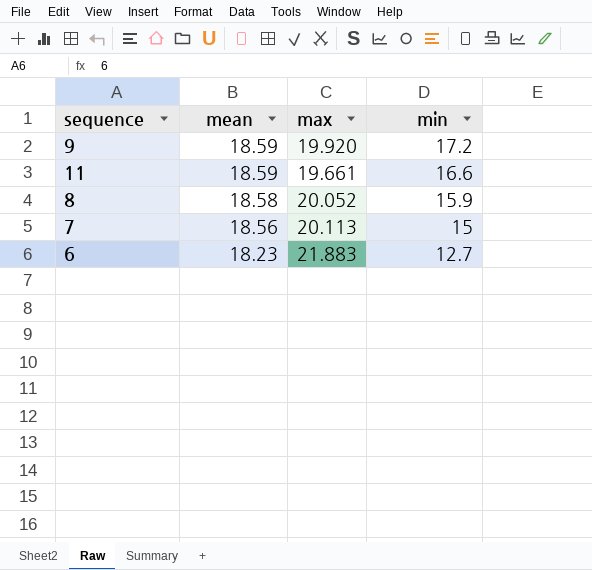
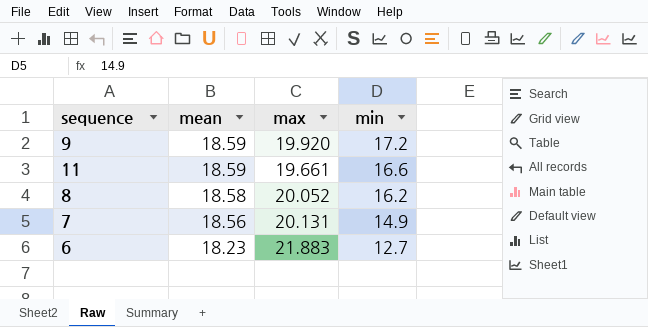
8 | min: 15.9 -> 16.2
7 | max: 20.113 -> 20.131
7 | min: 15 -> 14.9

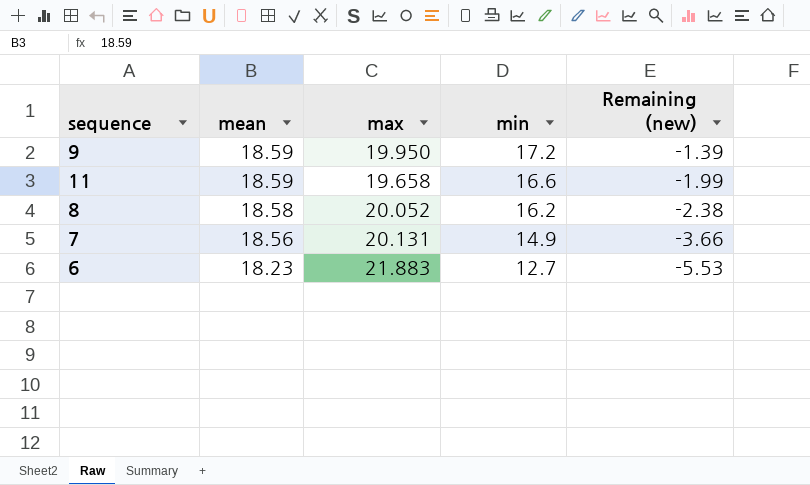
column Remaining (new) | formula: none -> [min] - [mean]
9 | max: 19.920 -> 19.950
11 | max: 19.661 -> 19.658

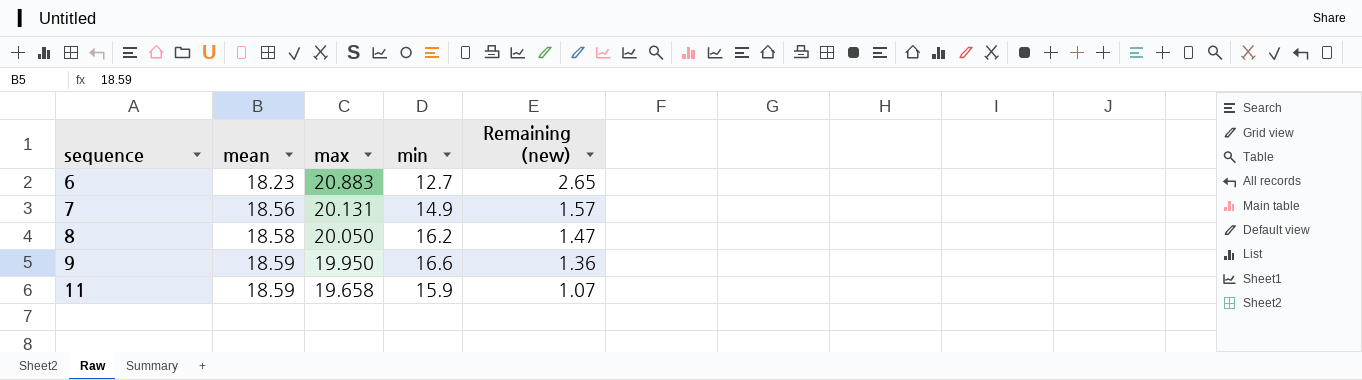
row order: mean descending -> sequence ascending
column Remaining (new) | formula: [min] - [mean] -> [max] - [mean]
6 | max: 21.883 -> 20.883
8 | max: 20.052 -> 20.050
9 | min: 17.2 -> 16.6
11 | min: 16.6 -> 15.9

